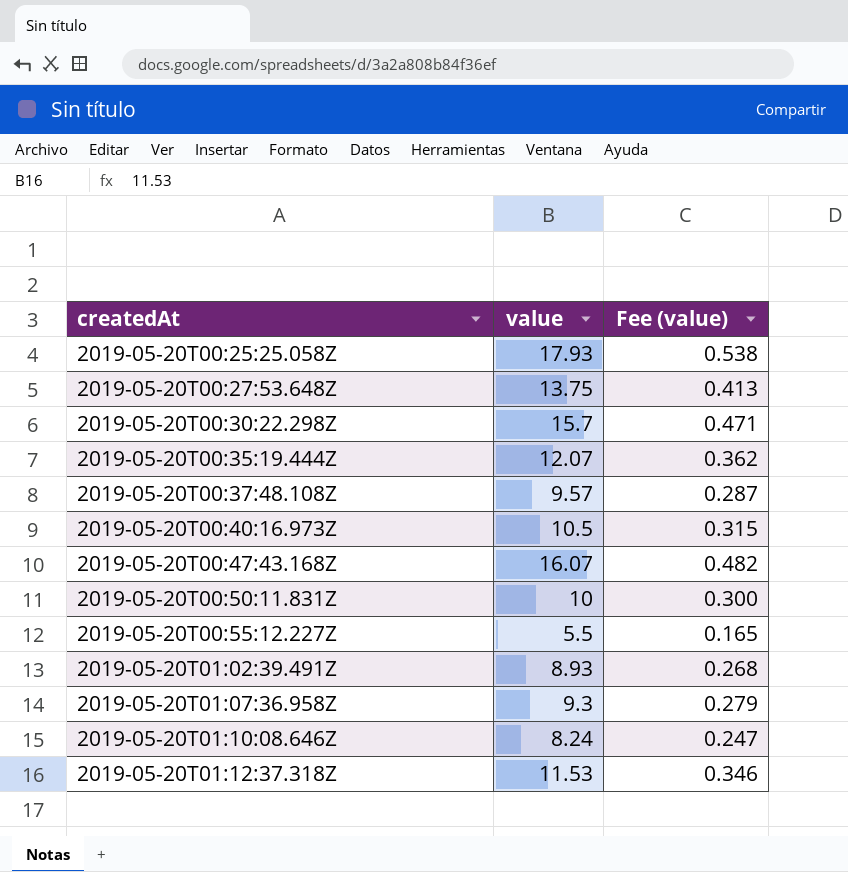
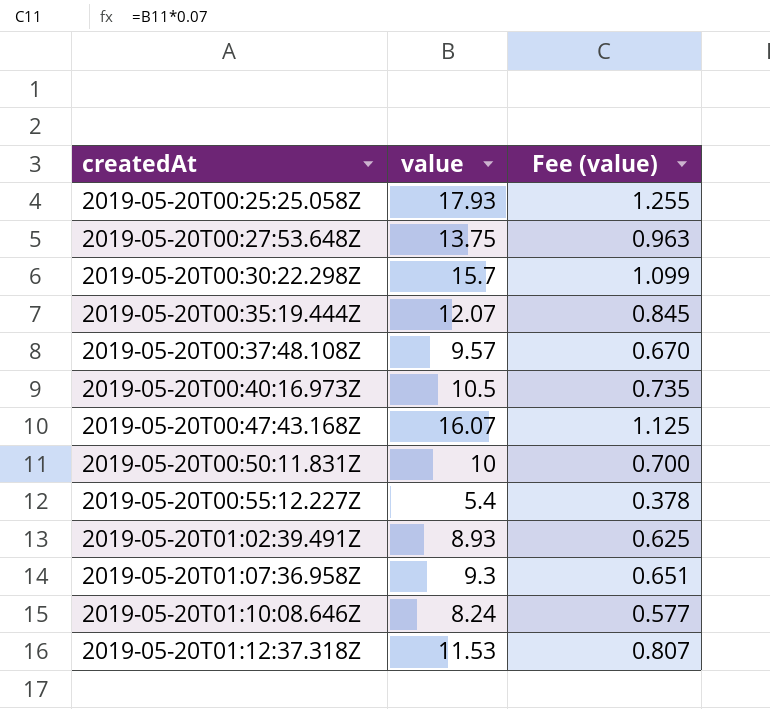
column Fee (value) | formula: [value] * 0.03 -> [value] * 0.07
2019-05-20T00:55:12.227Z | value: 5.5 -> 5.4

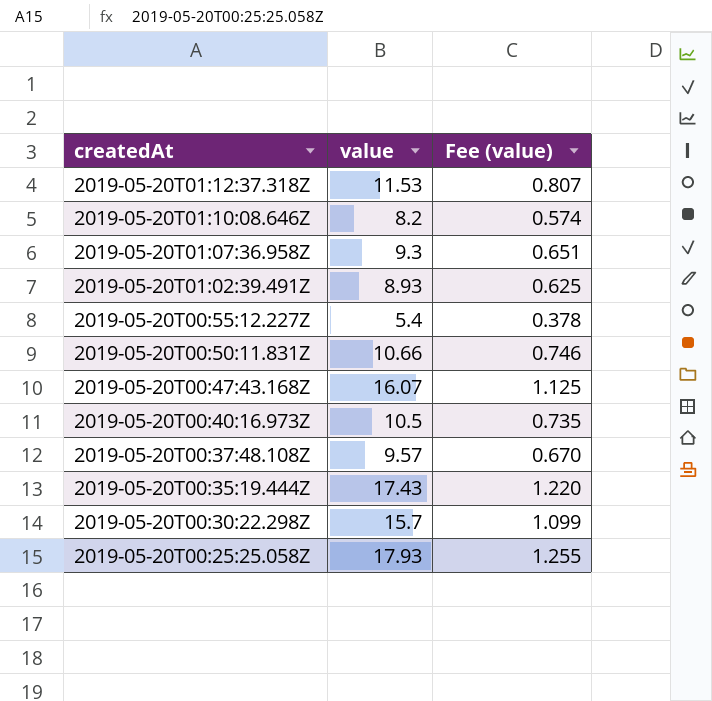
row order: createdAt ascending -> createdAt descending
row 2019-05-20T00:27:53.648Z: 13.75 | 0.963 -> none
2019-05-20T01:10:08.646Z | value: 8.24 -> 8.2
2019-05-20T01:10:08.646Z | Fee (value): 0.577 -> 0.574
2019-05-20T00:50:11.831Z | value: 10 -> 10.66
2019-05-20T00:50:11.831Z | Fee (value): 0.700 -> 0.746
2019-05-20T00:35:19.444Z | value: 12.07 -> 17.43
2019-05-20T00:35:19.444Z | Fee (value): 0.845 -> 1.220

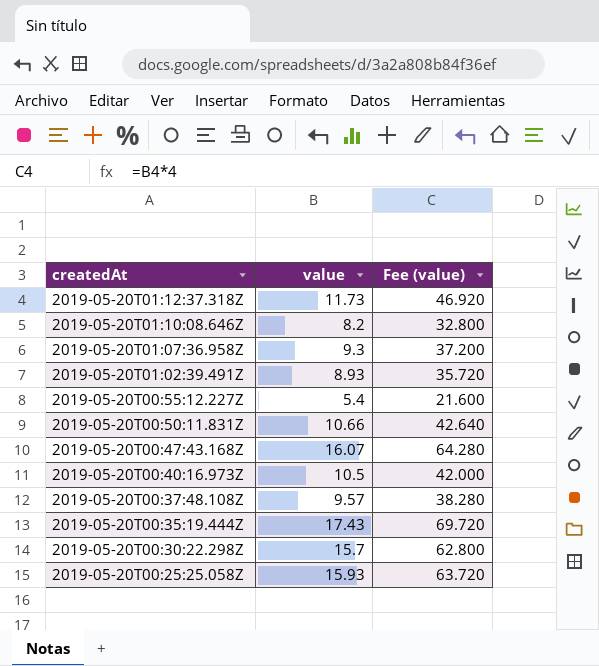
column Fee (value) | formula: [value] * 0.07 -> [value] * 4
2019-05-20T01:12:37.318Z | value: 11.53 -> 11.73
2019-05-20T00:25:25.058Z | value: 17.93 -> 15.93

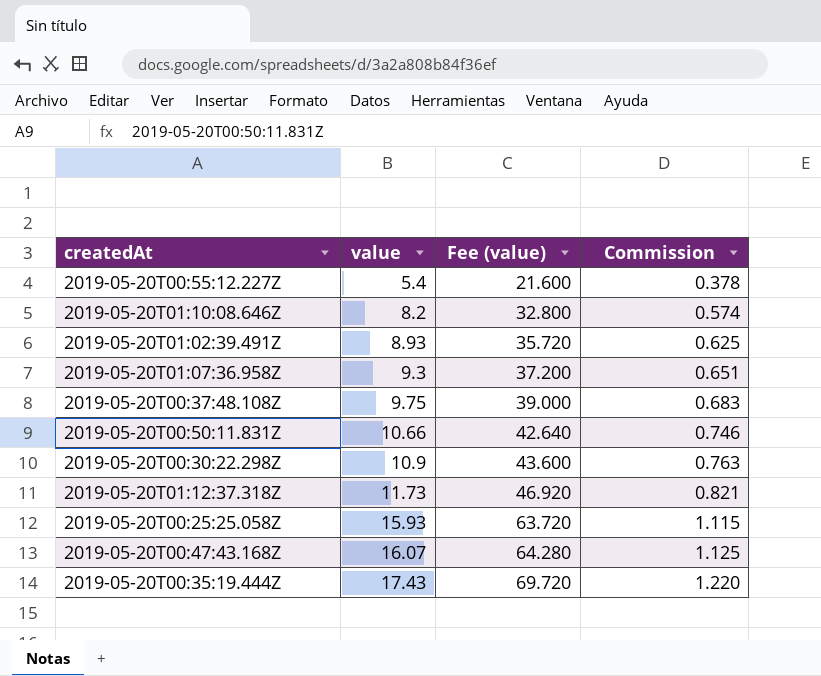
row order: createdAt descending -> value ascending
column Commission | formula: none -> [value] * 0.07
row 2019-05-20T00:40:16.973Z: 10.5 | 42.000 -> none
2019-05-20T00:37:48.108Z | value: 9.57 -> 9.75
2019-05-20T00:37:48.108Z | Fee (value): 38.280 -> 39.000
2019-05-20T00:30:22.298Z | value: 15.7 -> 10.9
2019-05-20T00:30:22.298Z | Fee (value): 62.800 -> 43.600

